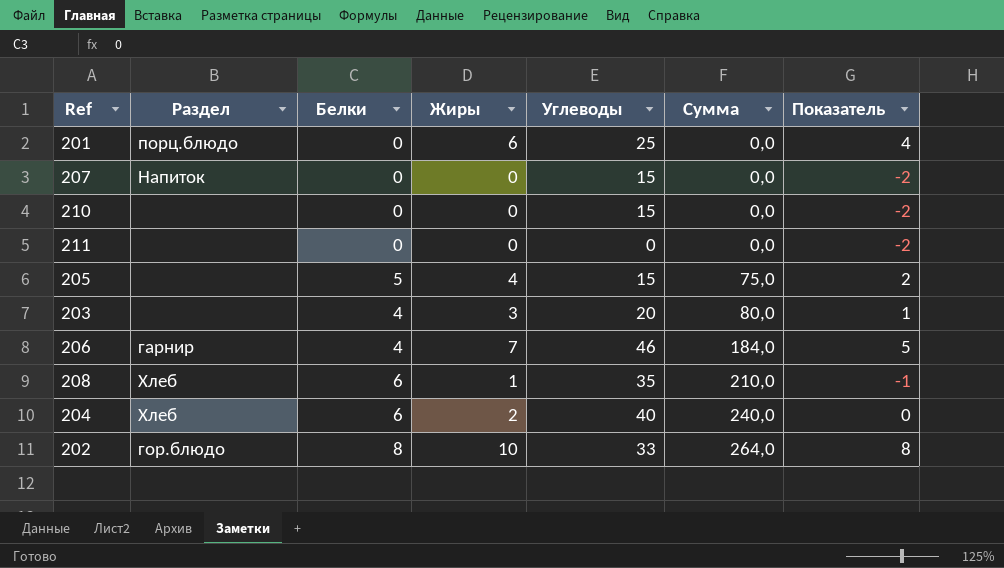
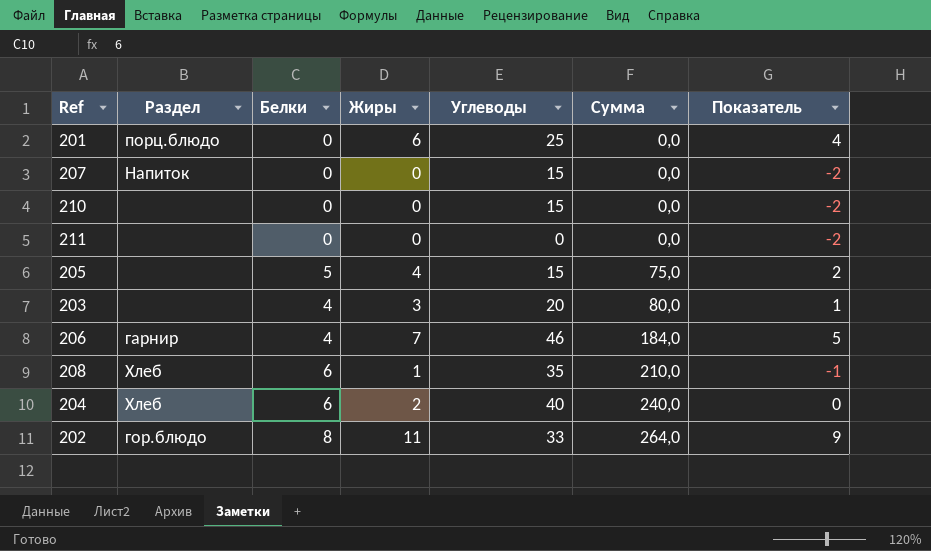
202 | Жиры: 10 -> 11
202 | Показатель: 8 -> 9

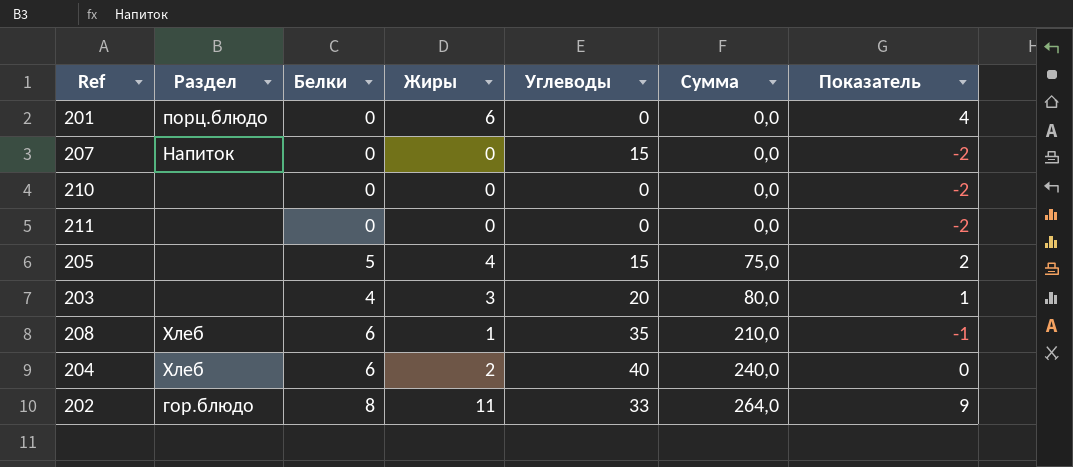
row 206: гарнир | 4 | 7 | 46 | 184,0 | 5 -> none
201 | Углеводы: 25 -> 0
210 | Углеводы: 15 -> 0

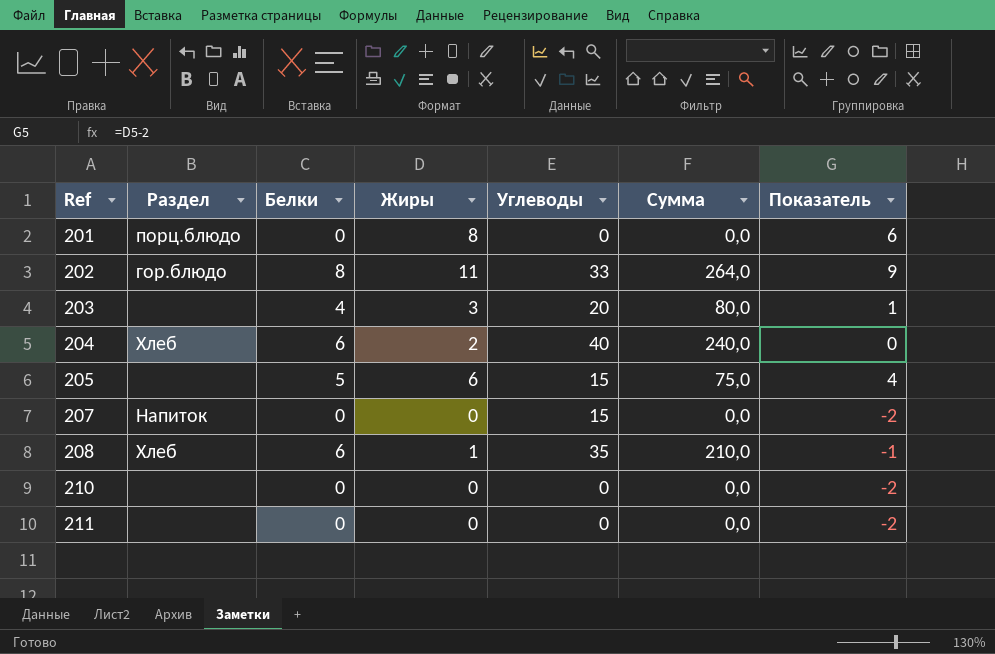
row order: Сумма ascending -> Ref ascending
201 | Жиры: 6 -> 8
201 | Показатель: 4 -> 6
205 | Жиры: 4 -> 6
205 | Показатель: 2 -> 4

